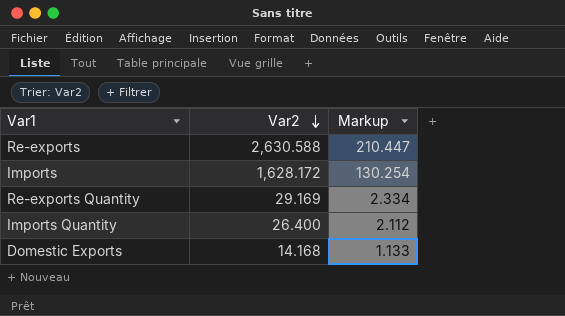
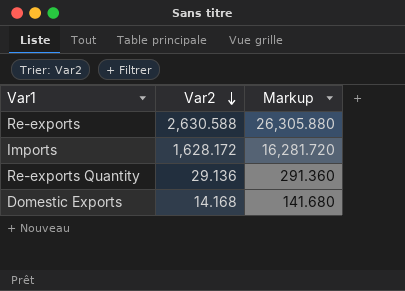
column Markup | formula: [Var2] * 0.08 -> [Var2] * 10
row Imports Quantity: 26.400 | 2.112 -> none
Re-exports Quantity | Var2: 29.169 -> 29.136

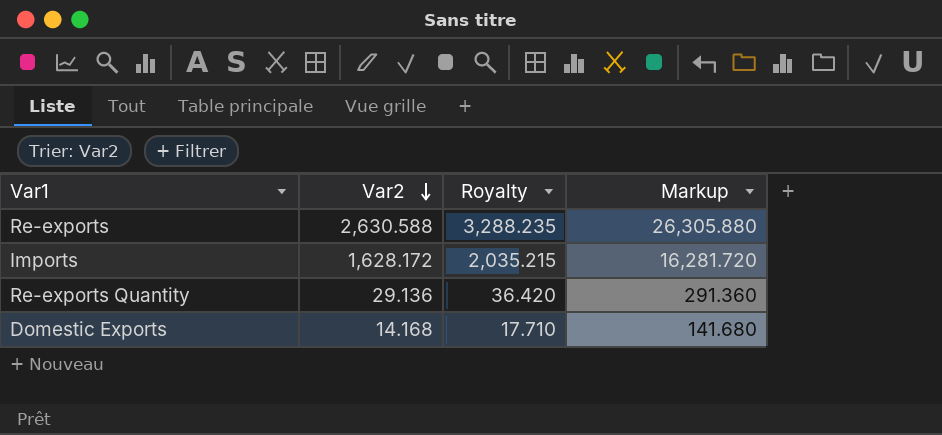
column Royalty | formula: none -> [Var2] * 1.25

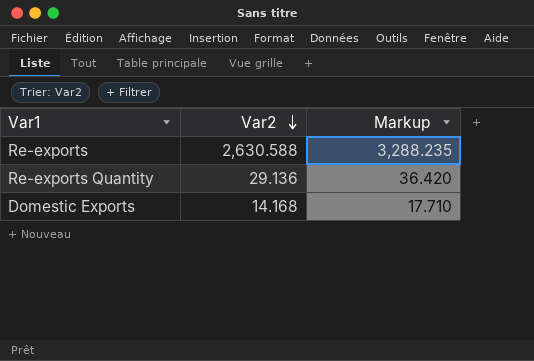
column Royalty | formula: [Var2] * 1.25 -> none
column Markup | formula: [Var2] * 10 -> [Var2] * 1.25
row Imports: 1,628.172 | 2,035.215 | 16,281.720 -> none

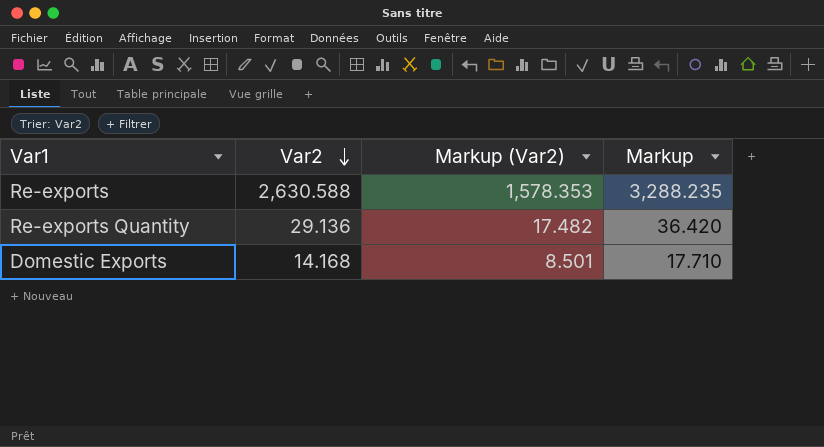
column Markup (Var2) | formula: none -> [Var2] * 0.6

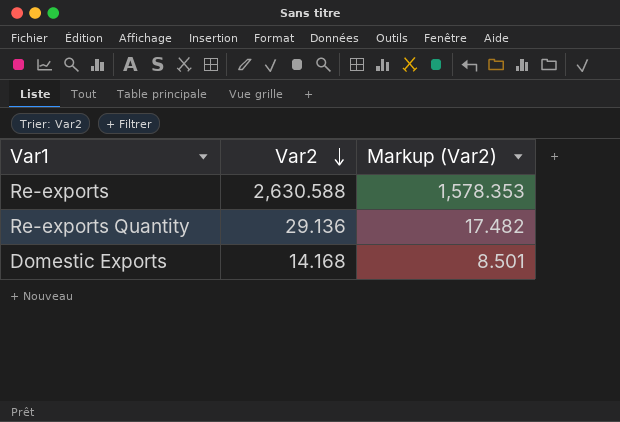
column Markup | formula: [Var2] * 1.25 -> none

